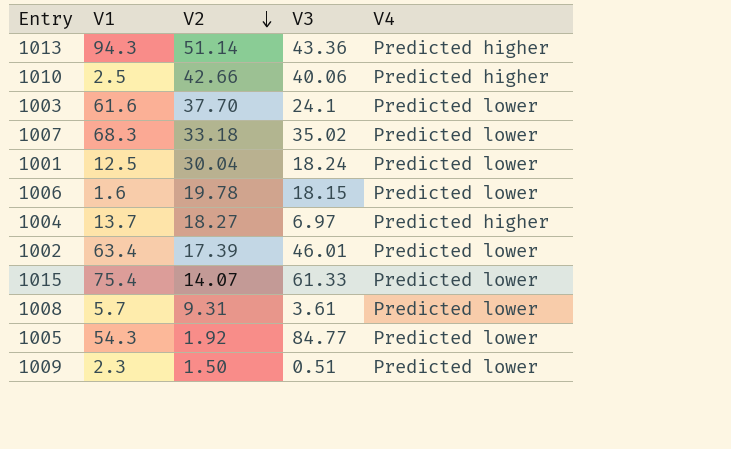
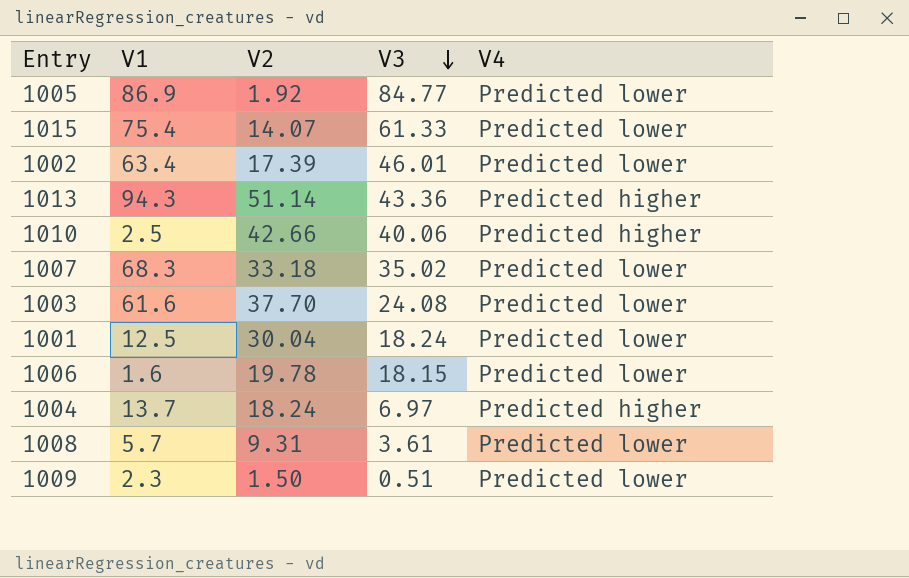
row order: V2 descending -> V3 descending
1005 | V1: 54.3 -> 86.9
1003 | V3: 24.1 -> 24.08
1004 | V2: 18.27 -> 18.24

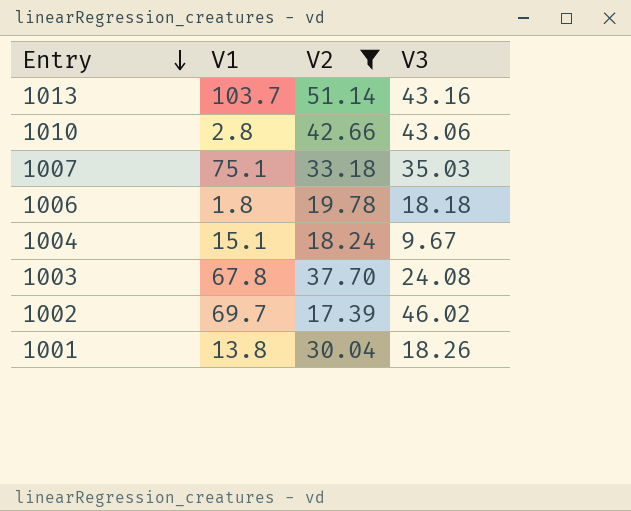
filter: none -> V2 >= 17.39
row order: V3 descending -> Entry descending
column V4 | position: 5 -> none
1013 | V1: 94.3 -> 103.7
1013 | V3: 43.36 -> 43.16
1010 | V1: 2.5 -> 2.8
1010 | V3: 40.06 -> 43.06
1007 | V1: 68.3 -> 75.1
1007 | V3: 35.02 -> 35.03
1006 | V1: 1.6 -> 1.8
1006 | V3: 18.15 -> 18.18
1004 | V1: 13.7 -> 15.1
1004 | V3: 6.97 -> 9.67
1003 | V1: 61.6 -> 67.8
1002 | V1: 63.4 -> 69.7
1002 | V3: 46.01 -> 46.02
1001 | V1: 12.5 -> 13.8
1001 | V3: 18.24 -> 18.26

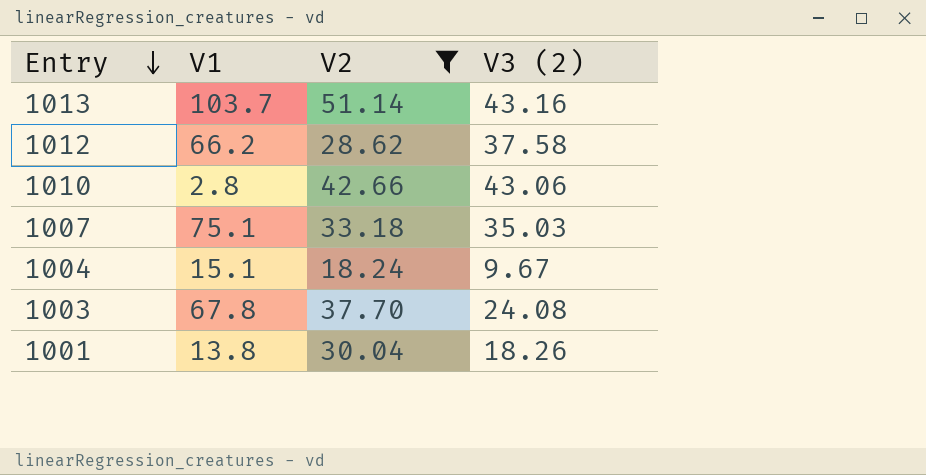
column name: V3 -> V3 (2)
row 1006: 1.8 | 19.78 | 18.18 -> none
row 1002: 69.7 | 17.39 | 46.02 -> none
row 1012: none -> 66.2 | 28.62 | 37.58

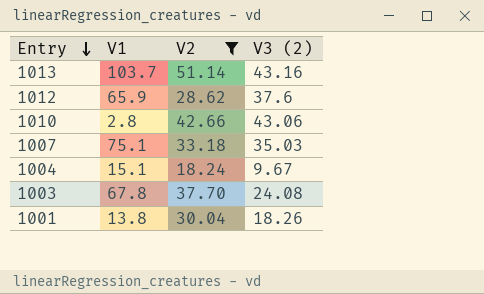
1012 | V1: 66.2 -> 65.9
1012 | V3 (2): 37.58 -> 37.6

